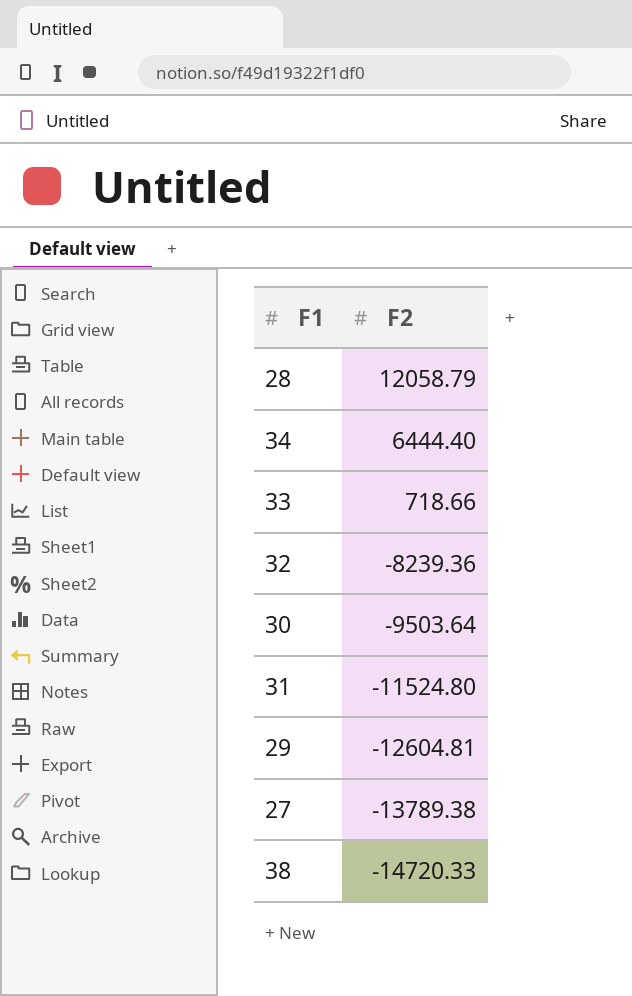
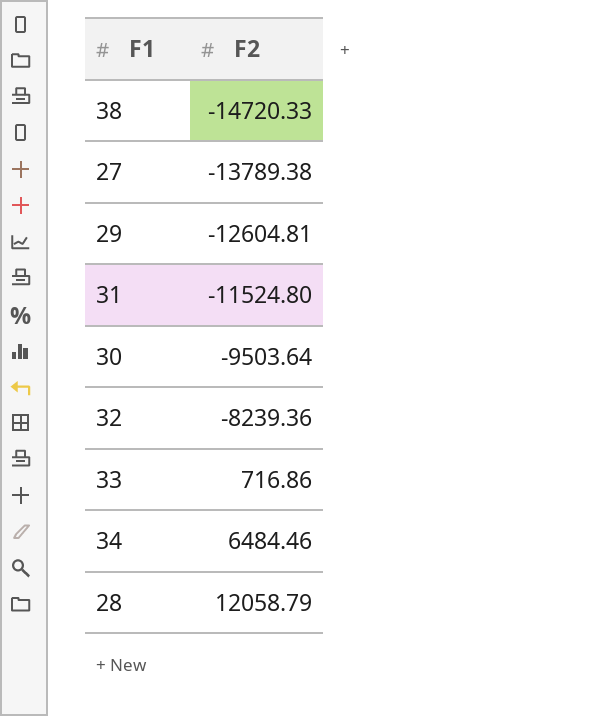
row order: F2 descending -> F2 ascending
33 | F2: 718.66 -> 716.86
34 | F2: 6444.40 -> 6484.46

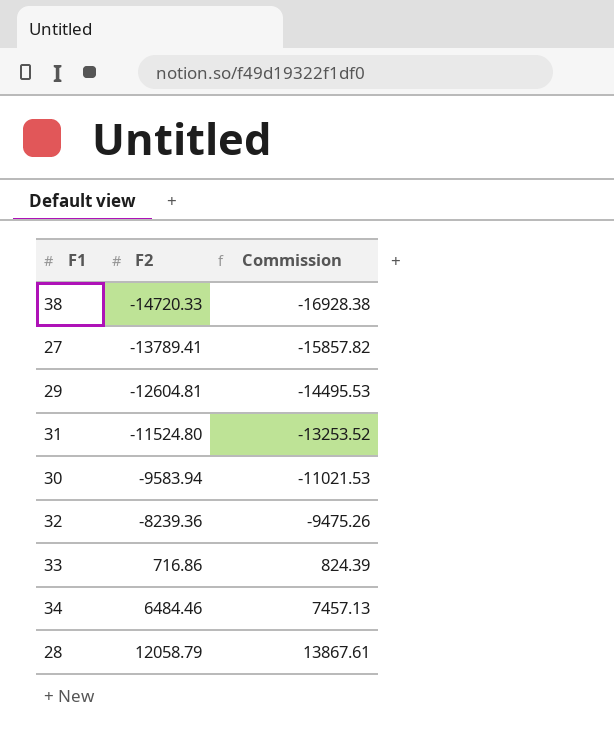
column Commission | formula: none -> [F2] * 1.15
27 | F2: -13789.38 -> -13789.41
30 | F2: -9503.64 -> -9583.94

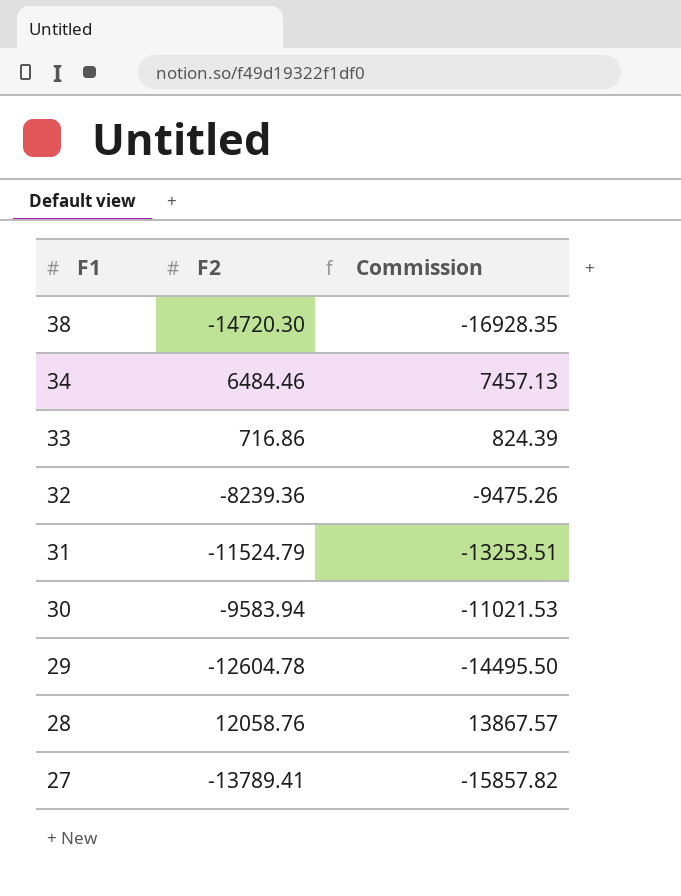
row order: F2 ascending -> F1 descending
38 | F2: -14720.33 -> -14720.30
38 | Commission: -16928.38 -> -16928.35
31 | F2: -11524.80 -> -11524.79
31 | Commission: -13253.52 -> -13253.51
29 | F2: -12604.81 -> -12604.78
29 | Commission: -14495.53 -> -14495.50
28 | F2: 12058.79 -> 12058.76
28 | Commission: 13867.61 -> 13867.57

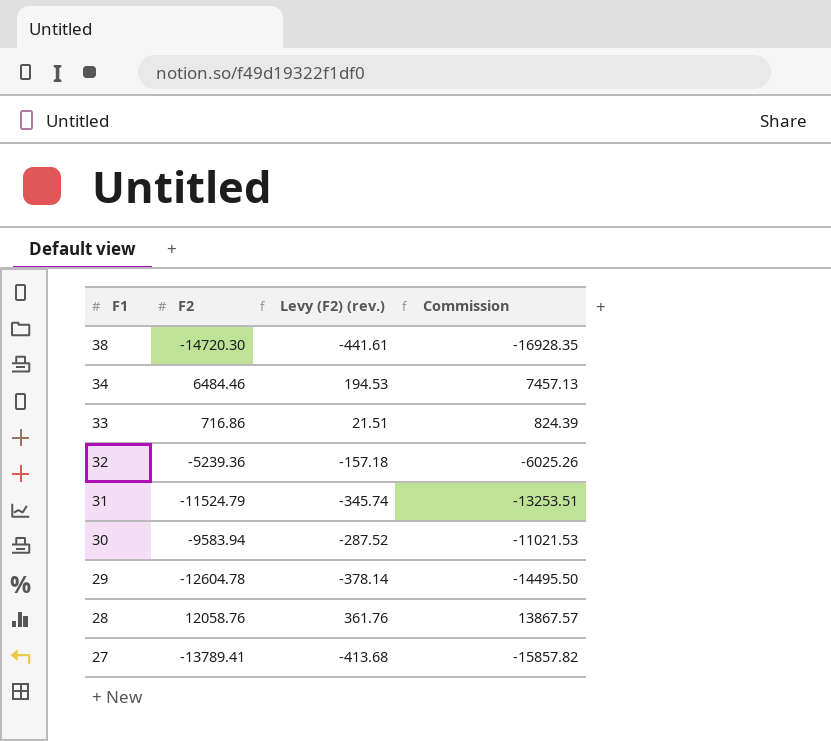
column Levy (F2) (rev.) | formula: none -> [F2] * 0.03
32 | F2: -8239.36 -> -5239.36
32 | Commission: -9475.26 -> -6025.26

